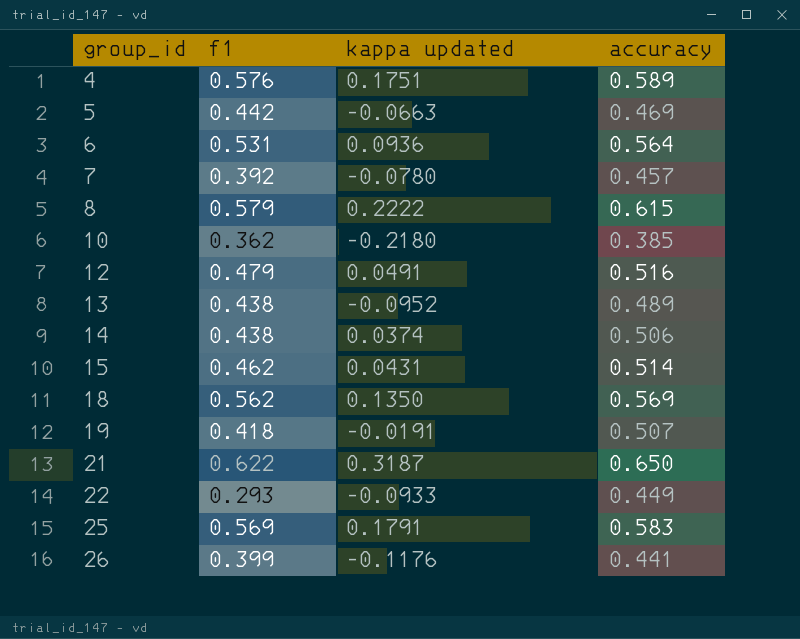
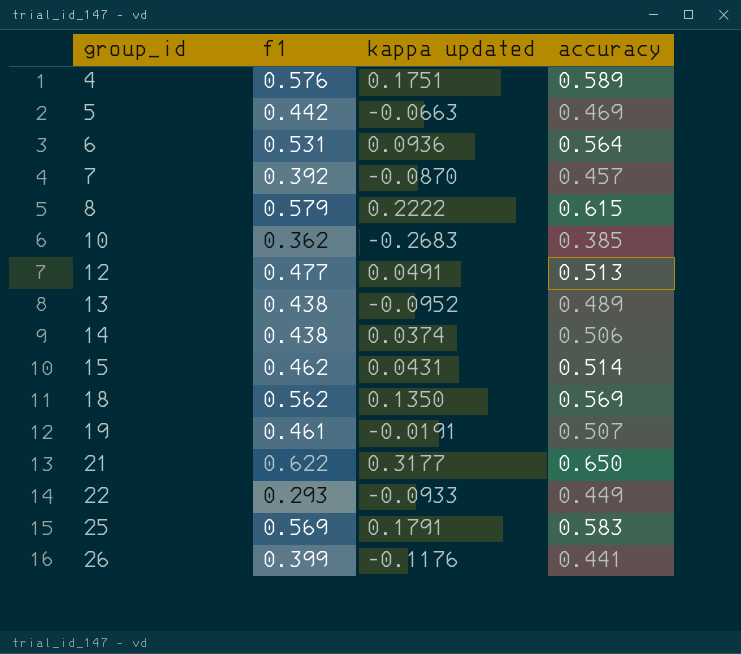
7 | kappa updated: -0.0780 -> -0.0870
10 | kappa updated: -0.2180 -> -0.2683
12 | f1: 0.479 -> 0.477
12 | accuracy: 0.516 -> 0.513
19 | f1: 0.418 -> 0.461
21 | kappa updated: 0.3187 -> 0.3177

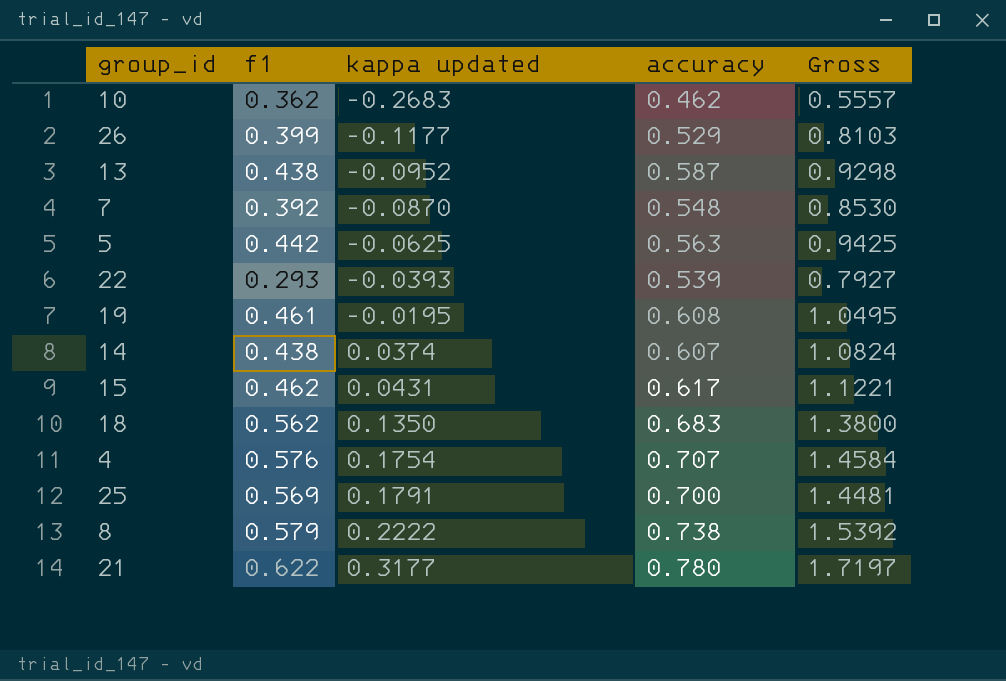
row order: group_id ascending -> kappa updated ascending
column Gross | formula: none -> [f1] + [kappa updated] + [accuracy]
row 6: 0.531 | 0.0936 | 0.564 -> none
row 12: 0.477 | 0.0491 | 0.513 -> none
10 | accuracy: 0.385 -> 0.462
26 | kappa updated: -0.1176 -> -0.1177
26 | accuracy: 0.441 -> 0.529
13 | accuracy: 0.489 -> 0.587
7 | accuracy: 0.457 -> 0.548
5 | kappa updated: -0.0663 -> -0.0625
5 | accuracy: 0.469 -> 0.563
22 | kappa updated: -0.0933 -> -0.0393
22 | accuracy: 0.449 -> 0.539
19 | kappa updated: -0.0191 -> -0.0195
19 | accuracy: 0.507 -> 0.608
14 | accuracy: 0.506 -> 0.607
15 | accuracy: 0.514 -> 0.617
18 | accuracy: 0.569 -> 0.683
4 | kappa updated: 0.1751 -> 0.1754
4 | accuracy: 0.589 -> 0.707
25 | accuracy: 0.583 -> 0.700
8 | accuracy: 0.615 -> 0.738
21 | accuracy: 0.650 -> 0.780

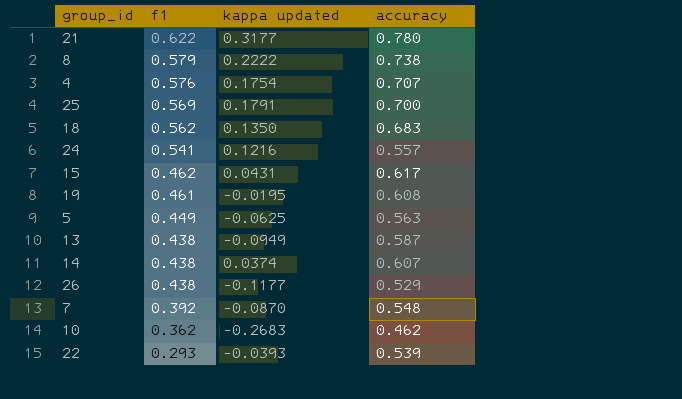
row order: kappa updated ascending -> f1 descending
column Gross | formula: [f1] + [kappa updated] + [accuracy] -> none
row 24: none -> 0.541 | 0.1216 | 0.557
5 | f1: 0.442 -> 0.449
13 | kappa updated: -0.0952 -> -0.0949
26 | f1: 0.399 -> 0.438

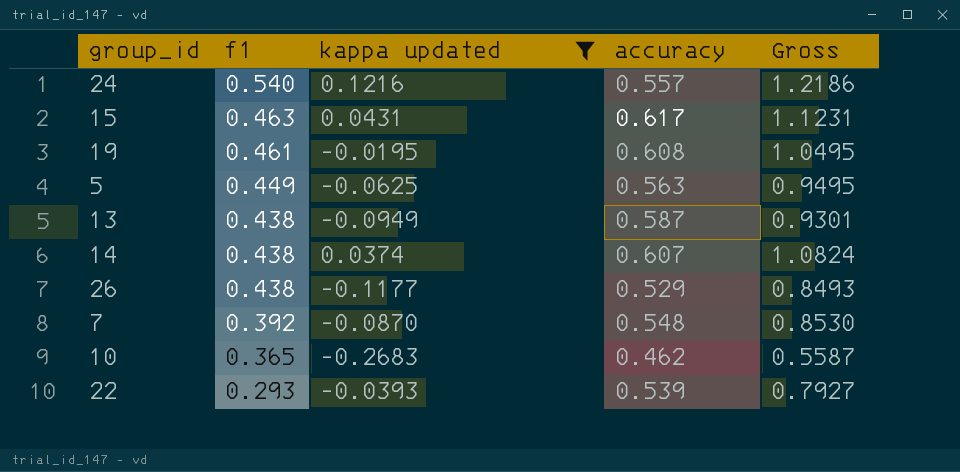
filter: none -> kappa updated <= 0.1216
column Gross | formula: none -> [f1] + [kappa updated] + [accuracy]
24 | f1: 0.541 -> 0.540
15 | f1: 0.462 -> 0.463
10 | f1: 0.362 -> 0.365

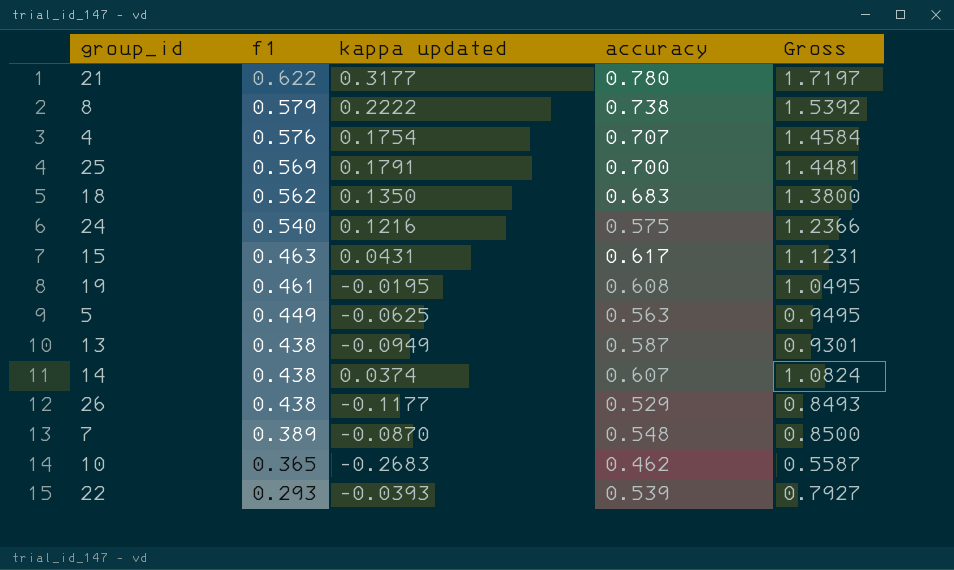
filter: kappa updated <= 0.1216 -> none
24 | accuracy: 0.557 -> 0.575
24 | Gross: 1.2186 -> 1.2366
7 | f1: 0.392 -> 0.389
7 | Gross: 0.8530 -> 0.8500

